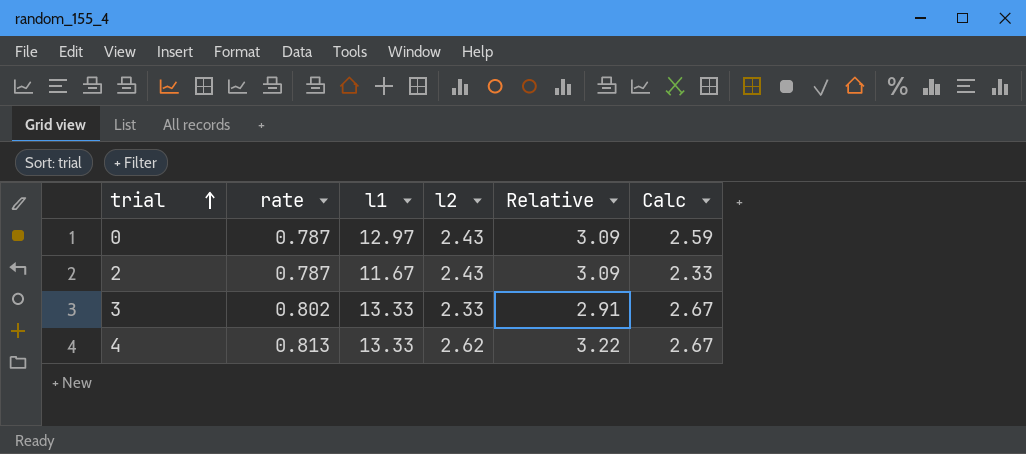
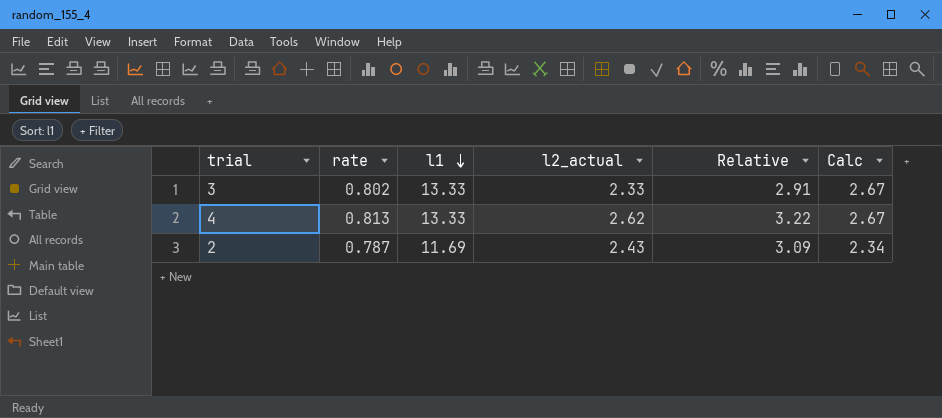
row order: trial ascending -> l1 descending
column name: l2 -> l2_actual
row 0: 0.787 | 12.97 | 2.43 | 3.09 | 2.59 -> none
2 | l1: 11.67 -> 11.69
2 | Calc: 2.33 -> 2.34

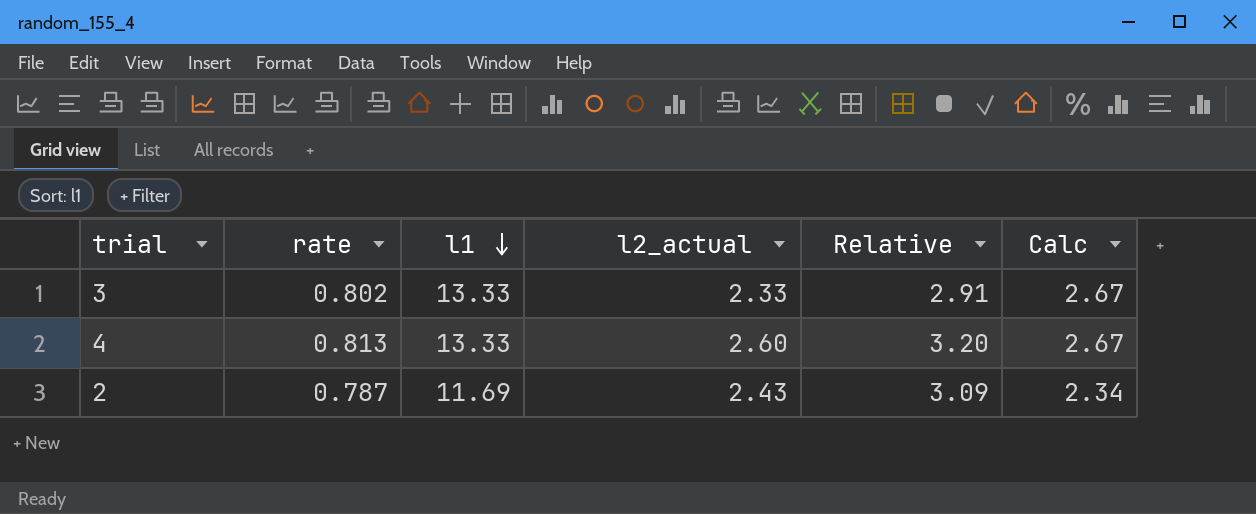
4 | l2_actual: 2.62 -> 2.60
4 | Relative: 3.22 -> 3.20

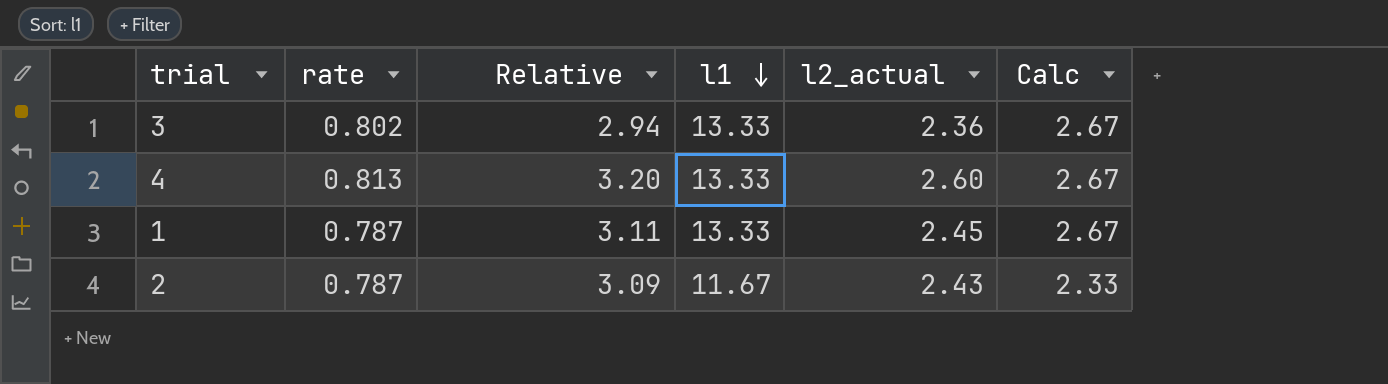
column Relative | position: 5 -> 3
3 | Relative: 2.91 -> 2.94
3 | l2_actual: 2.33 -> 2.36
row 1: none -> 0.787 | 3.11 | 13.33 | 2.45 | 2.67
2 | l1: 11.69 -> 11.67
2 | Calc: 2.34 -> 2.33

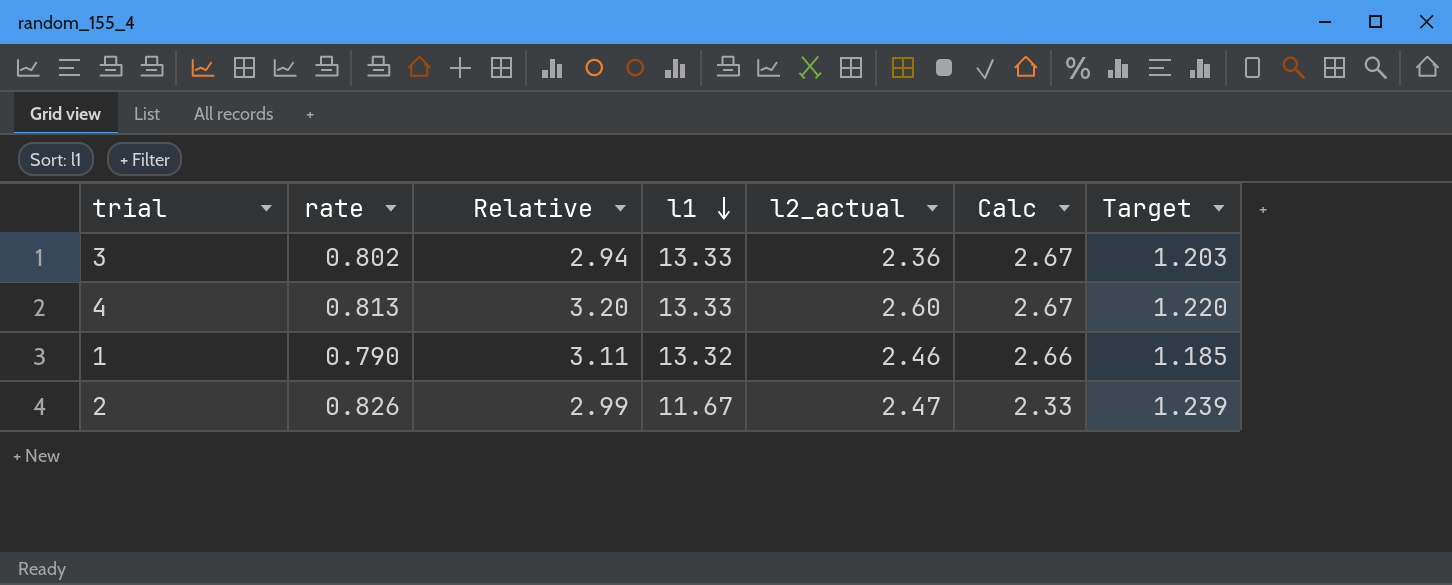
column Target | formula: none -> [rate] * 1.5
1 | rate: 0.787 -> 0.790
1 | l1: 13.33 -> 13.32
1 | l2_actual: 2.45 -> 2.46
1 | Calc: 2.67 -> 2.66
2 | rate: 0.787 -> 0.826
2 | Relative: 3.09 -> 2.99
2 | l2_actual: 2.43 -> 2.47

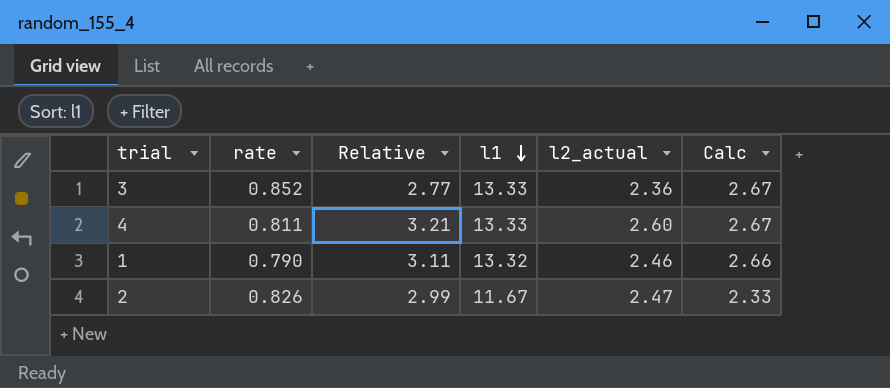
column Target | formula: [rate] * 1.5 -> none
3 | rate: 0.802 -> 0.852
3 | Relative: 2.94 -> 2.77
4 | rate: 0.813 -> 0.811
4 | Relative: 3.20 -> 3.21

